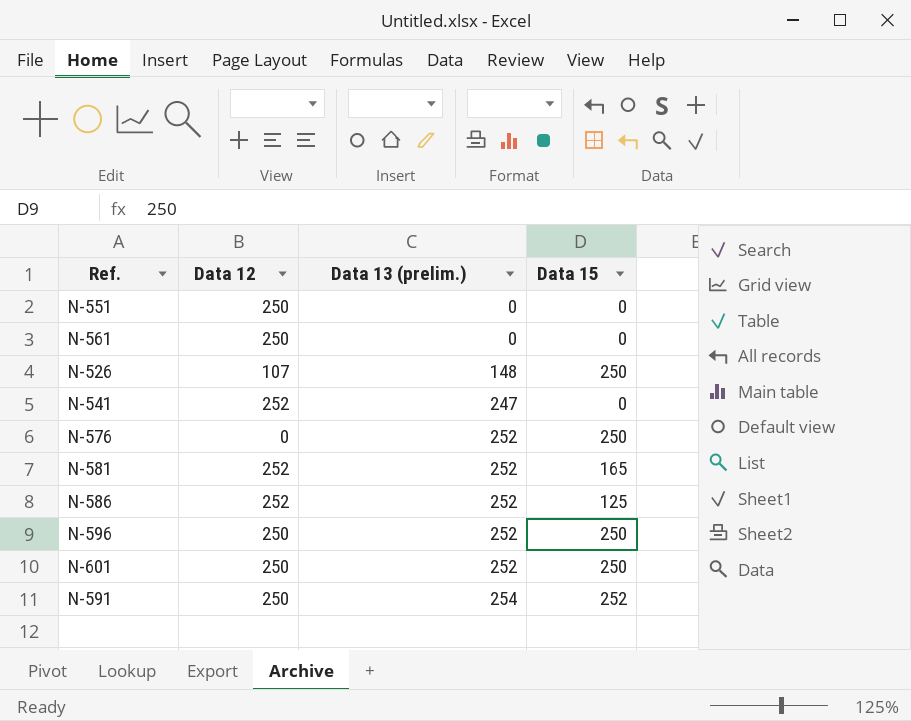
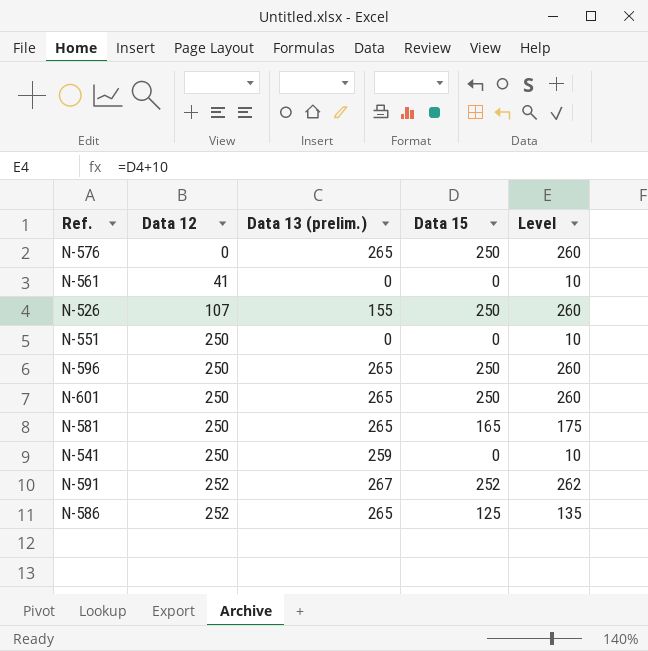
row order: Data 13 (prelim.) ascending -> Data 12 ascending
column Level | formula: none -> [Data 15] + 10
N-576 | Data 13 (prelim.): 252 -> 265
N-561 | Data 12: 250 -> 41
N-526 | Data 13 (prelim.): 148 -> 155
N-596 | Data 13 (prelim.): 252 -> 265
N-601 | Data 13 (prelim.): 252 -> 265
N-581 | Data 12: 252 -> 250
N-581 | Data 13 (prelim.): 252 -> 265
N-541 | Data 12: 252 -> 250
N-541 | Data 13 (prelim.): 247 -> 259
N-591 | Data 12: 250 -> 252
N-591 | Data 13 (prelim.): 254 -> 267
N-586 | Data 13 (prelim.): 252 -> 265

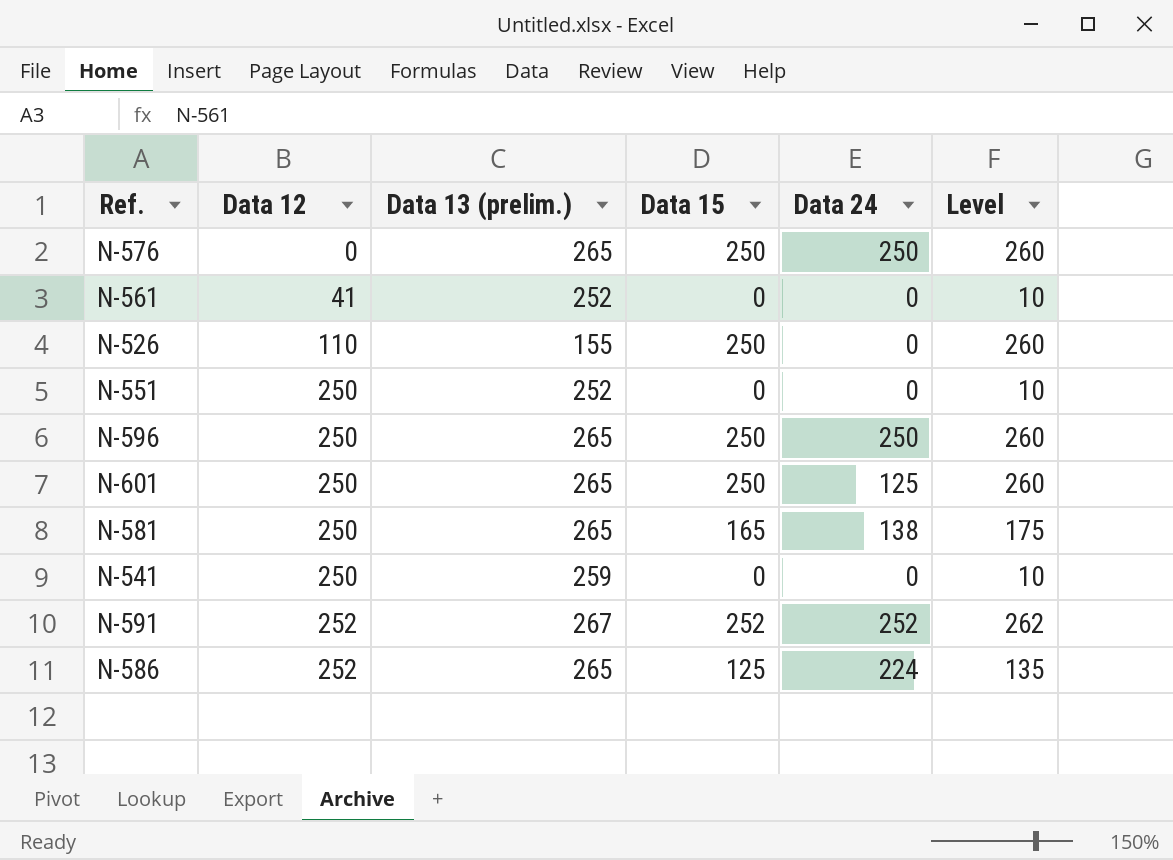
column Data 24 | position: none -> 5
N-561 | Data 13 (prelim.): 0 -> 252
N-526 | Data 12: 107 -> 110
N-551 | Data 13 (prelim.): 0 -> 252

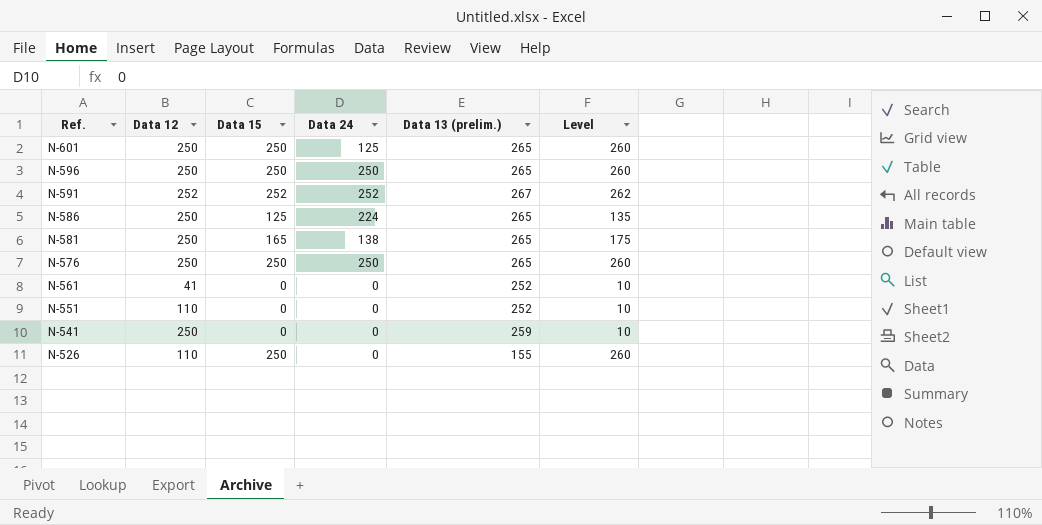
row order: Data 12 ascending -> Ref. descending
column Data 13 (prelim.) | position: 3 -> 5
N-586 | Data 12: 252 -> 250
N-576 | Data 12: 0 -> 250
N-551 | Data 12: 250 -> 110

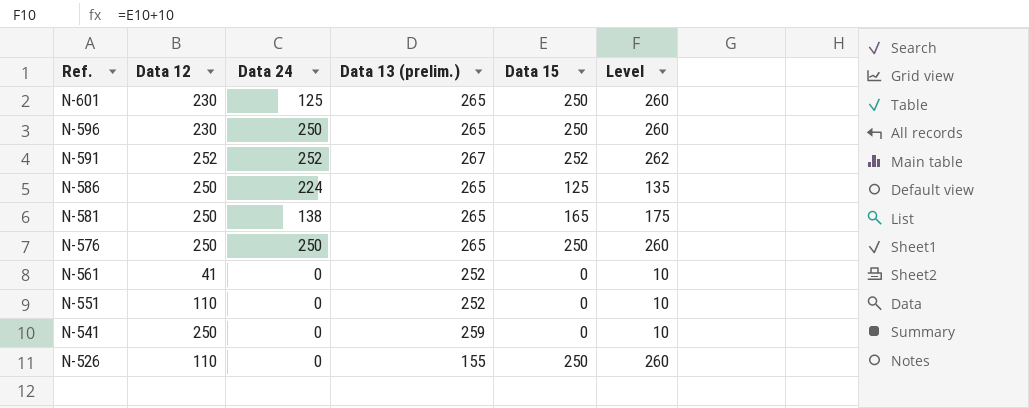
column Data 15 | position: 3 -> 5
N-601 | Data 12: 250 -> 230
N-596 | Data 12: 250 -> 230

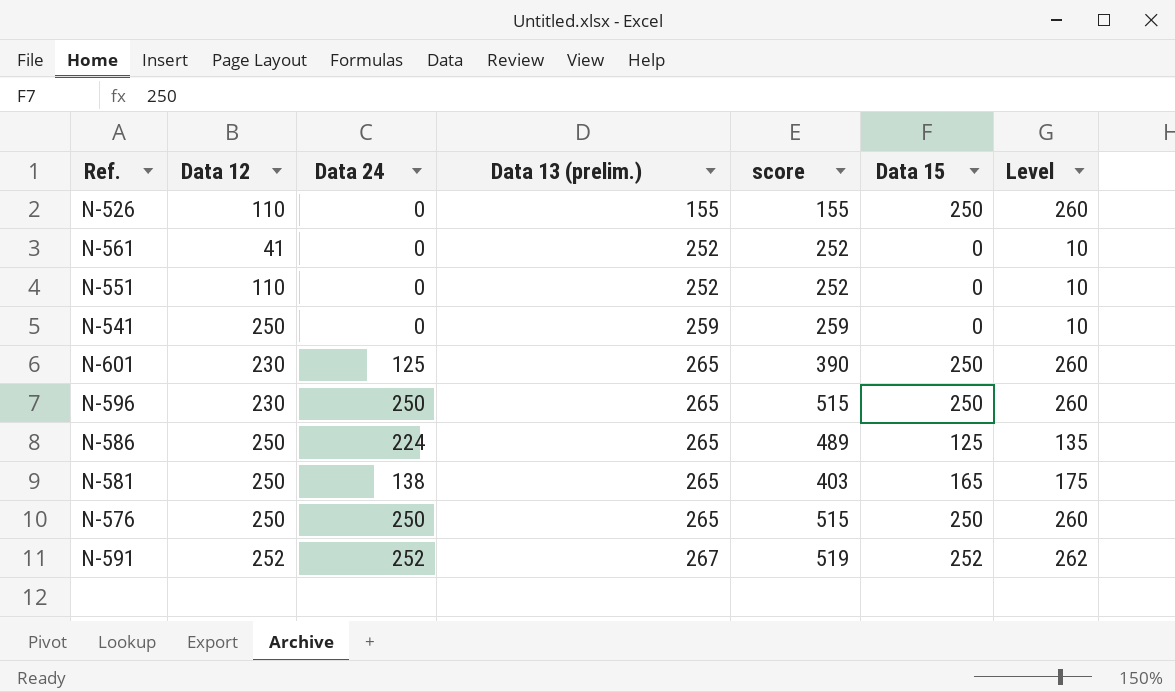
row order: Ref. descending -> Data 13 (prelim.) ascending
column score | formula: none -> [Data 24] + [Data 13 (prelim.)]

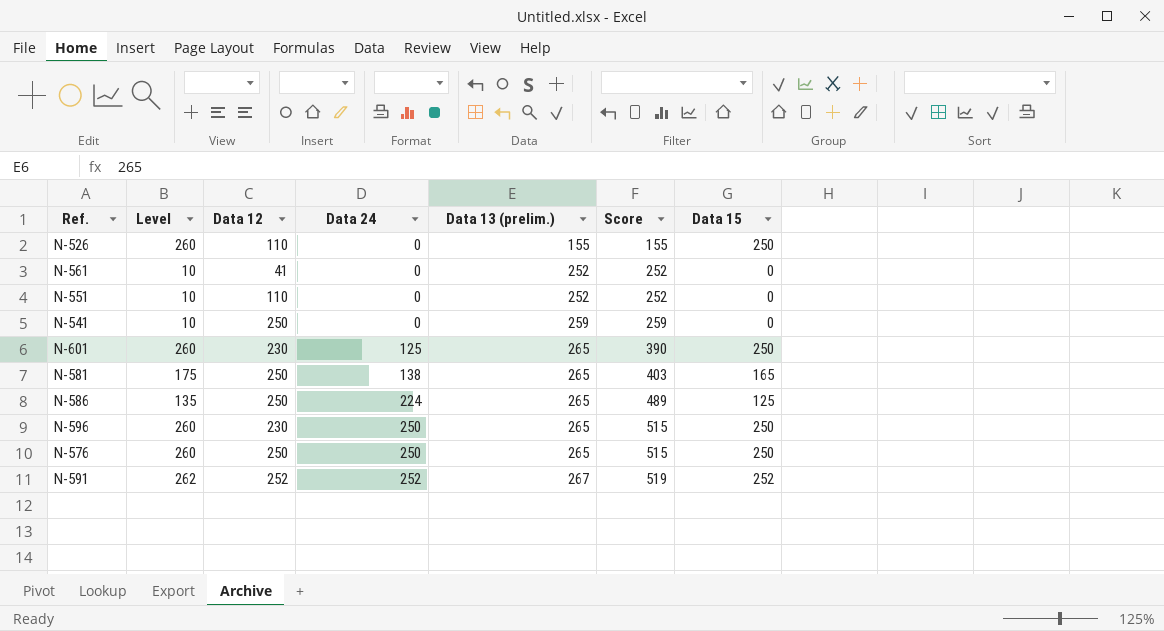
row order: Data 13 (prelim.) ascending -> Data 24 ascending
column Level | position: 7 -> 2
column name: score -> Score

